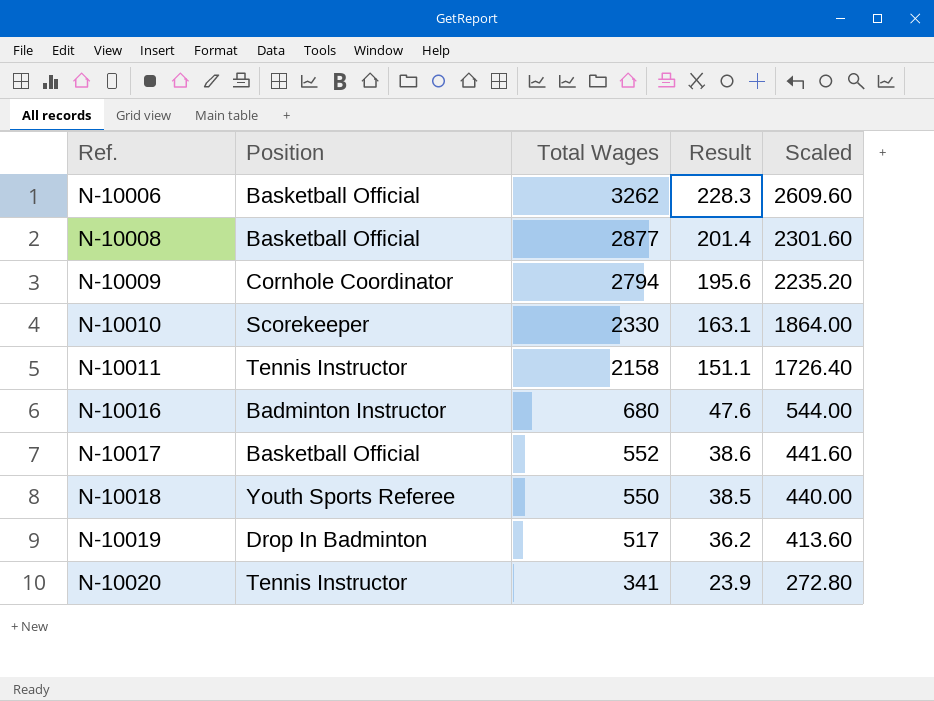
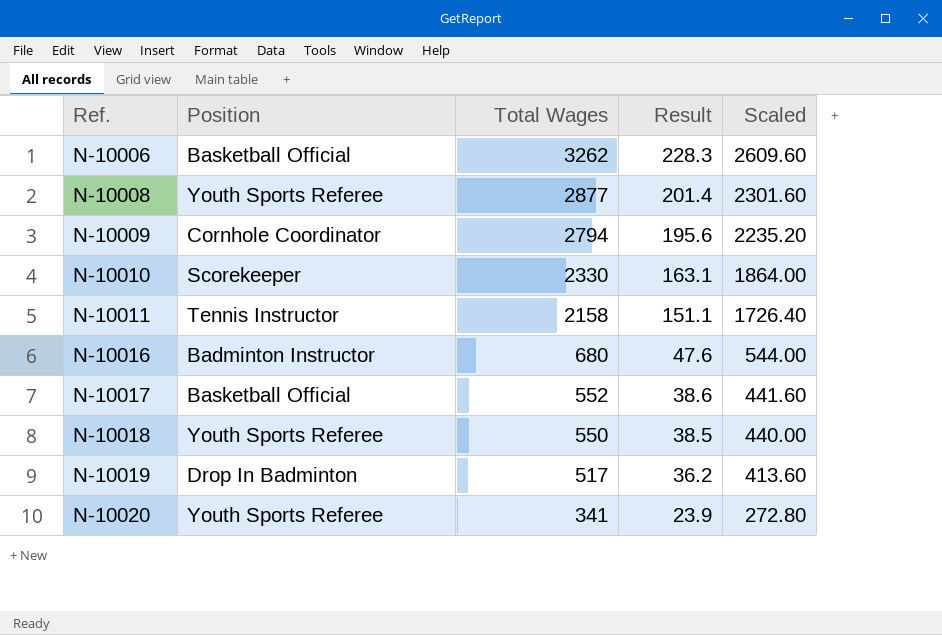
N-10008 | Position: Basketball Official -> Youth Sports Referee
N-10020 | Position: Tennis Instructor -> Youth Sports Referee

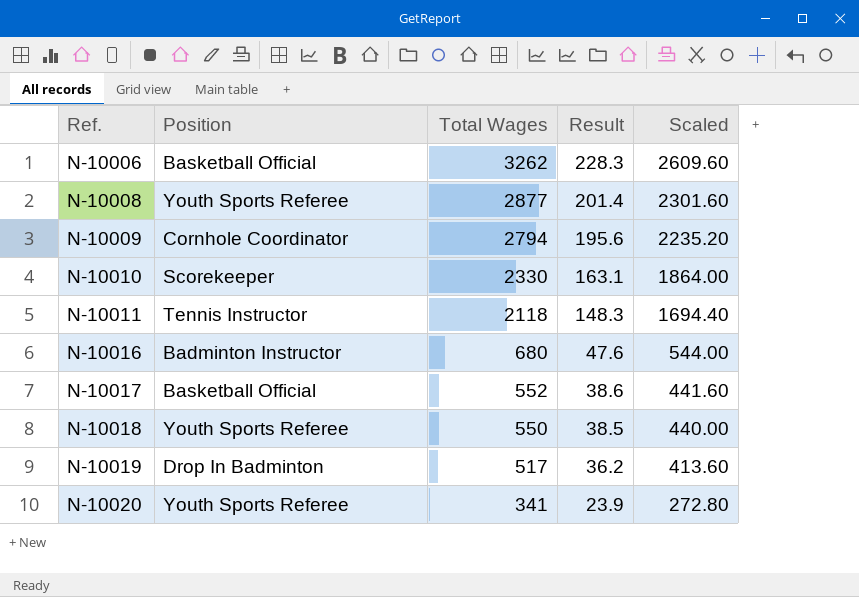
N-10011 | Total Wages: 2158 -> 2118
N-10011 | Result: 151.1 -> 148.3
N-10011 | Scaled: 1726.40 -> 1694.40

